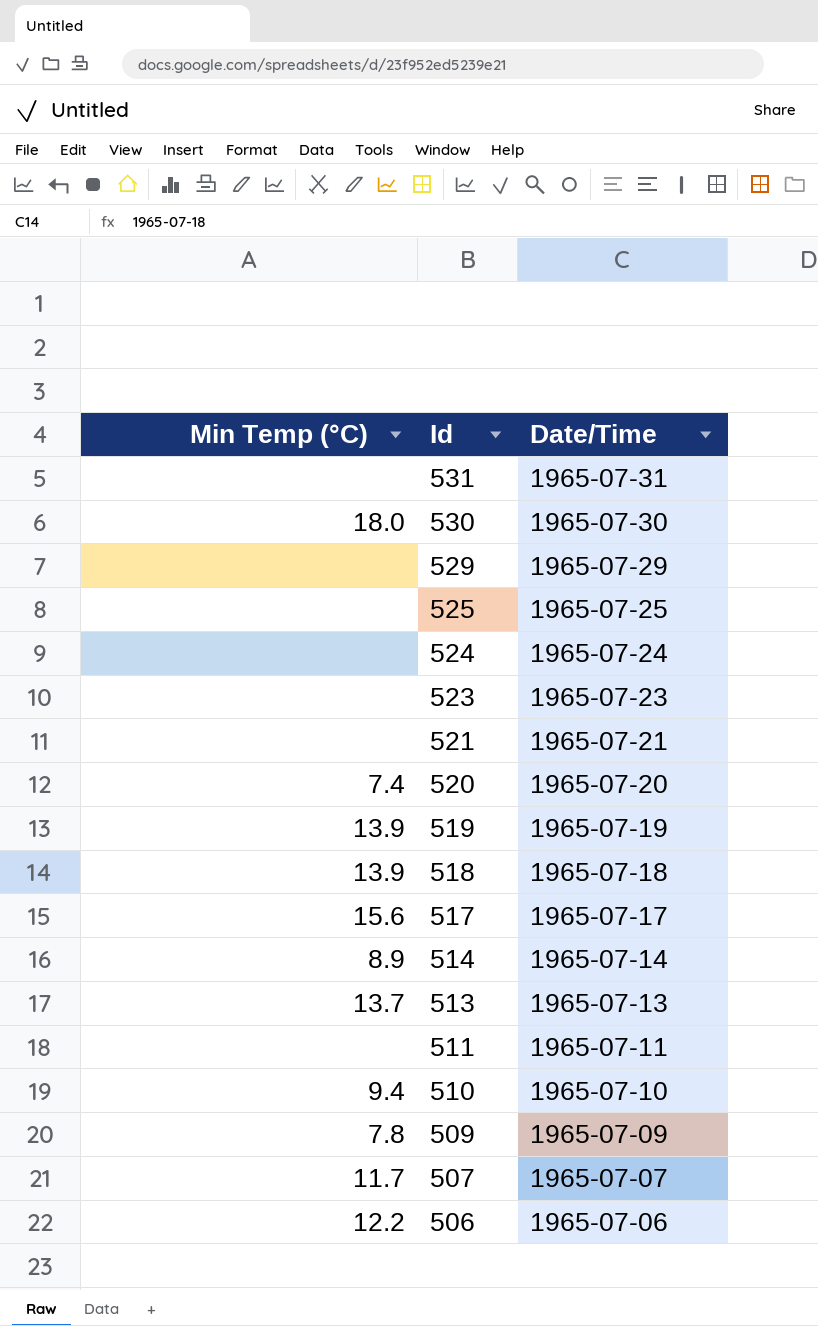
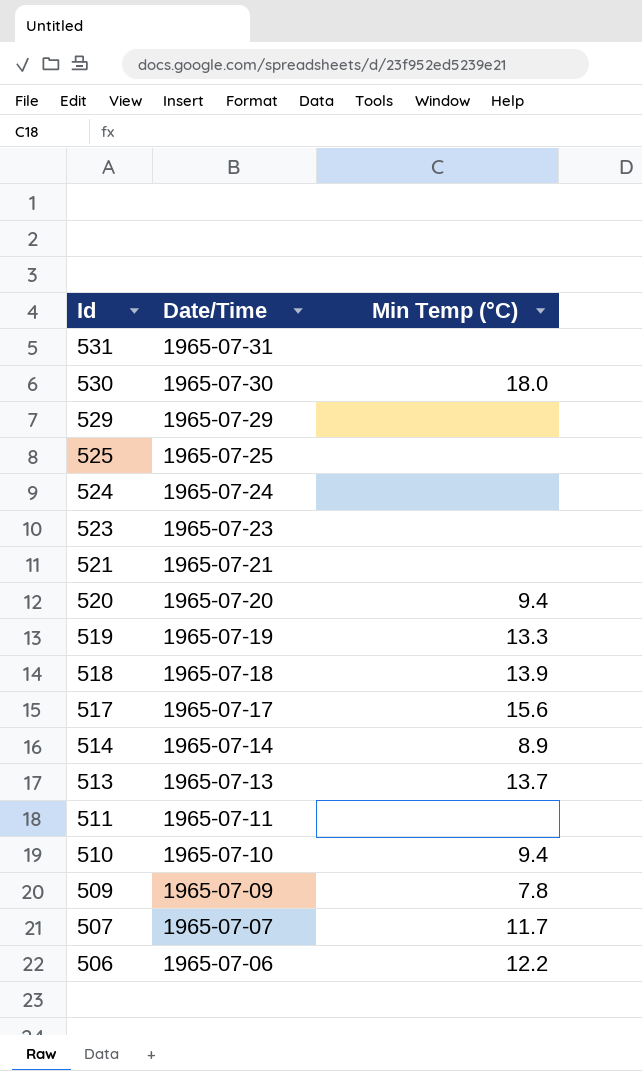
column Min Temp (°C) | position: 1 -> 3
520 | Min Temp (°C): 7.4 -> 9.4
519 | Min Temp (°C): 13.9 -> 13.3

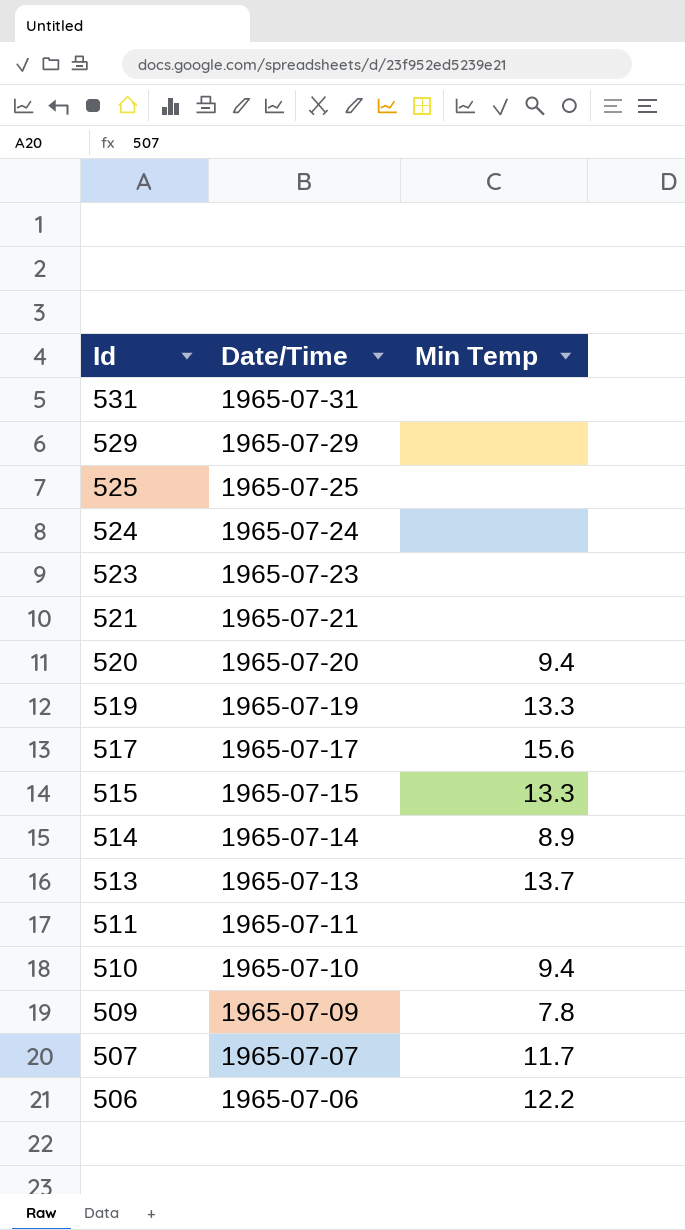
column name: Min Temp (°C) -> Min Temp
row 530: 1965-07-30 | 18.0 -> none
row 518: 1965-07-18 | 13.9 -> none
row 515: none -> 1965-07-15 | 13.3

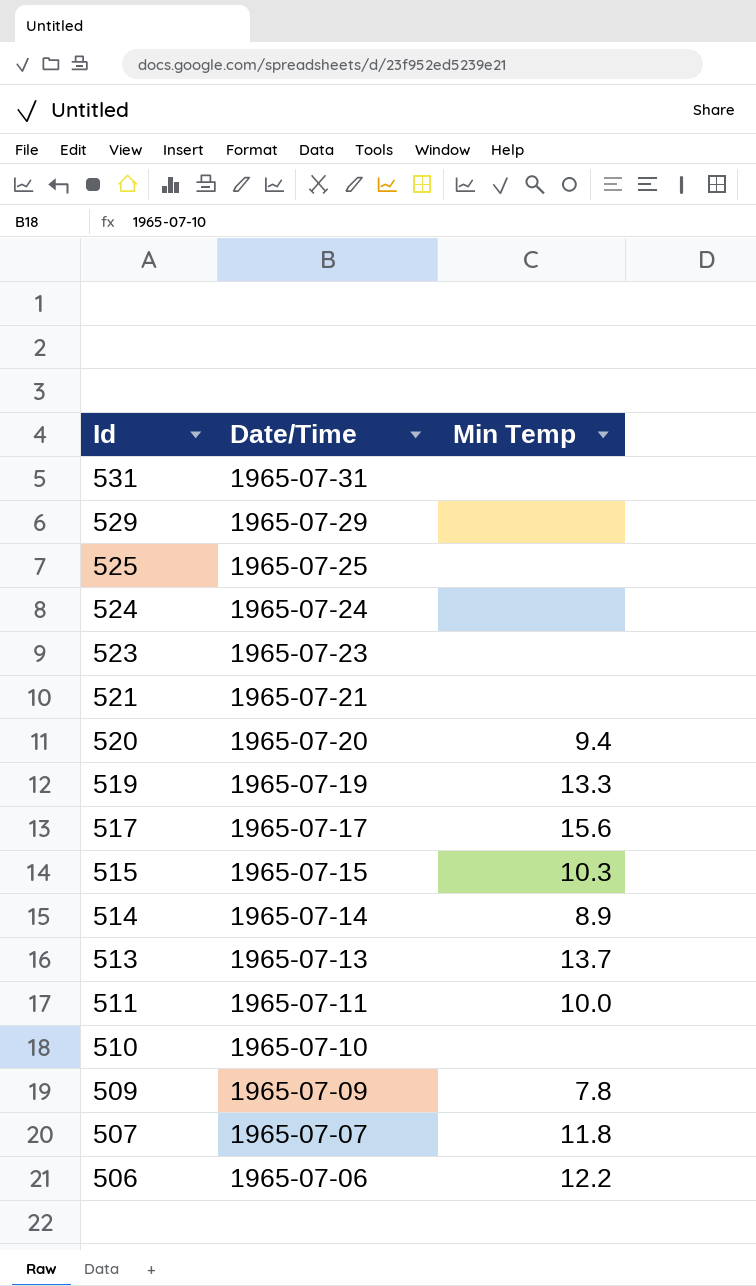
515 | Min Temp: 13.3 -> 10.3
511 | Min Temp: none -> 10.0
510 | Min Temp: 9.4 -> none
507 | Min Temp: 11.7 -> 11.8

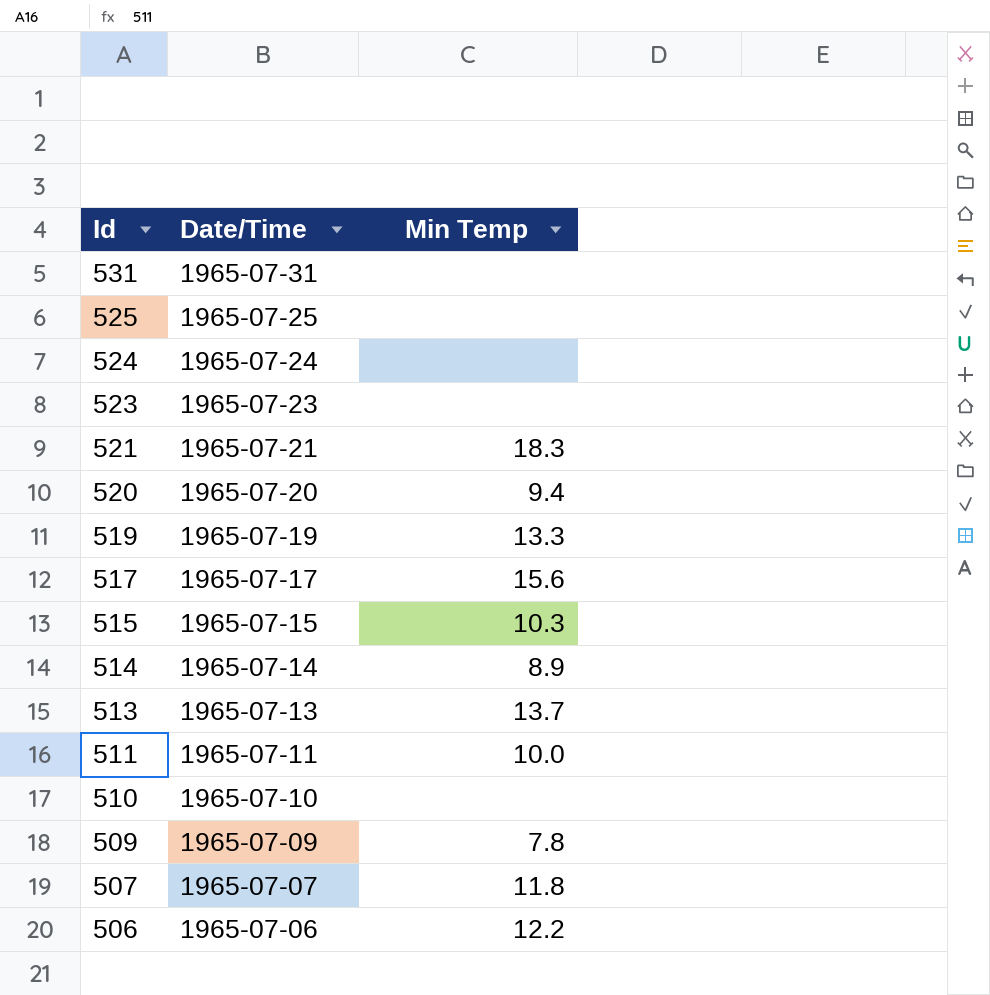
row 529: 1965-07-29 | none -> none
521 | Min Temp: none -> 18.3

